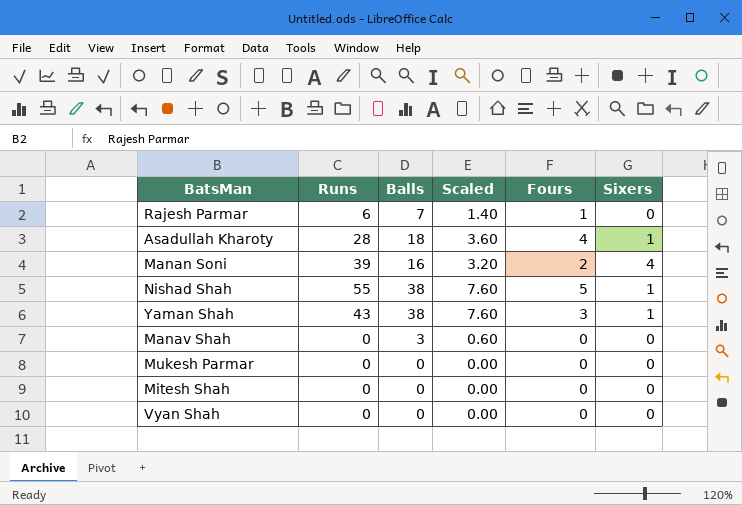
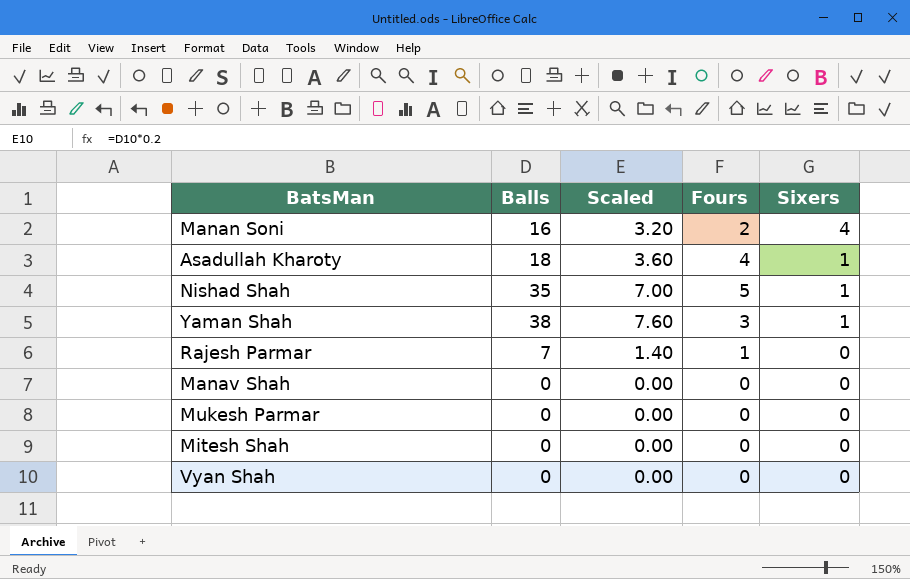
row order: none -> Sixers descending
column Runs | position: 2 -> none
Nishad Shah | Balls: 38 -> 35
Nishad Shah | Scaled: 7.60 -> 7.00
Manav Shah | Balls: 3 -> 0
Manav Shah | Scaled: 0.60 -> 0.00

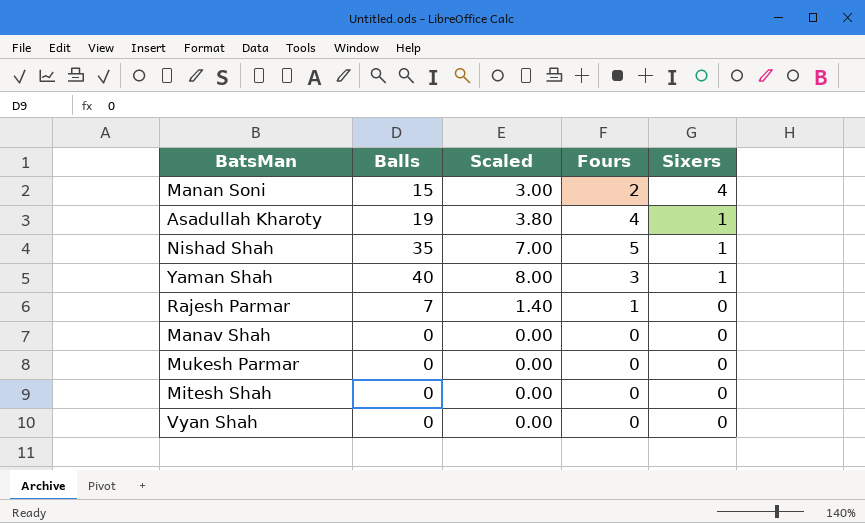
Manan Soni | Balls: 16 -> 15
Manan Soni | Scaled: 3.20 -> 3.00
Asadullah Kharoty | Balls: 18 -> 19
Asadullah Kharoty | Scaled: 3.60 -> 3.80
Yaman Shah | Balls: 38 -> 40
Yaman Shah | Scaled: 7.60 -> 8.00

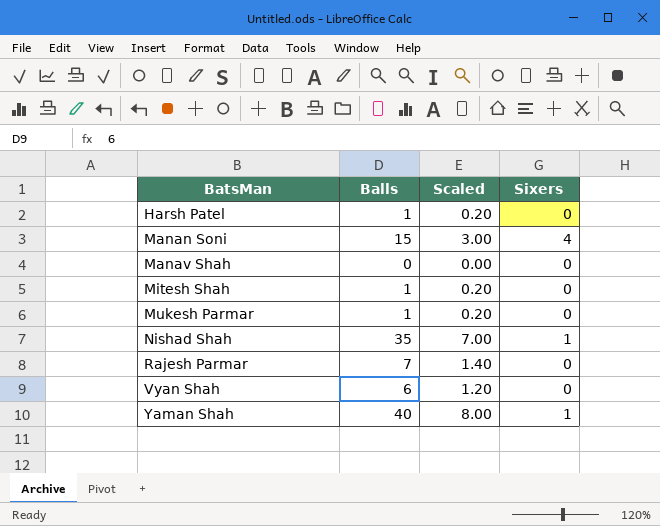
row order: Sixers descending -> BatsMan ascending
column Fours | position: 4 -> none
row Asadullah Kharoty: 19 | 3.80 | 4 | 1 -> none
row Harsh Patel: none -> 1 | 0.20 | 0
Mitesh Shah | Balls: 0 -> 1
Mitesh Shah | Scaled: 0.00 -> 0.20
Mukesh Parmar | Balls: 0 -> 1
Mukesh Parmar | Scaled: 0.00 -> 0.20
Vyan Shah | Balls: 0 -> 6
Vyan Shah | Scaled: 0.00 -> 1.20

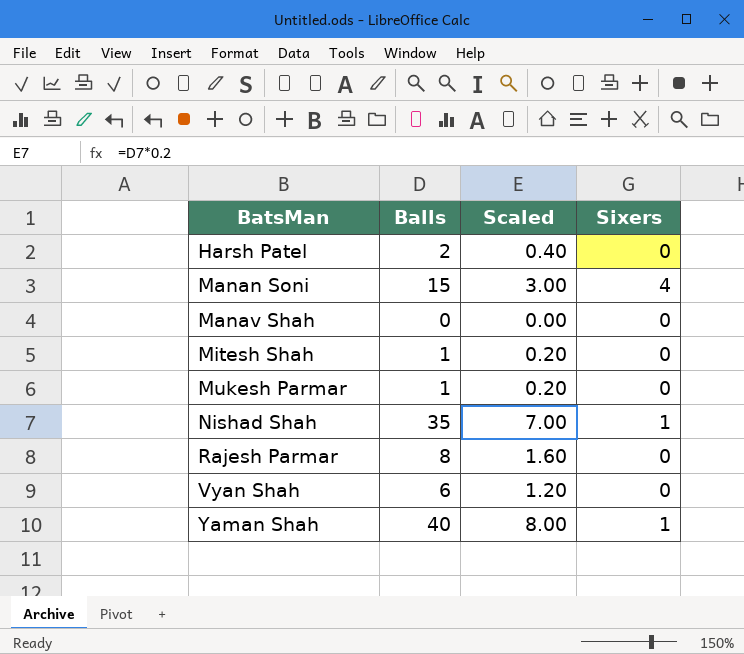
Harsh Patel | Balls: 1 -> 2
Harsh Patel | Scaled: 0.20 -> 0.40
Rajesh Parmar | Balls: 7 -> 8
Rajesh Parmar | Scaled: 1.40 -> 1.60

